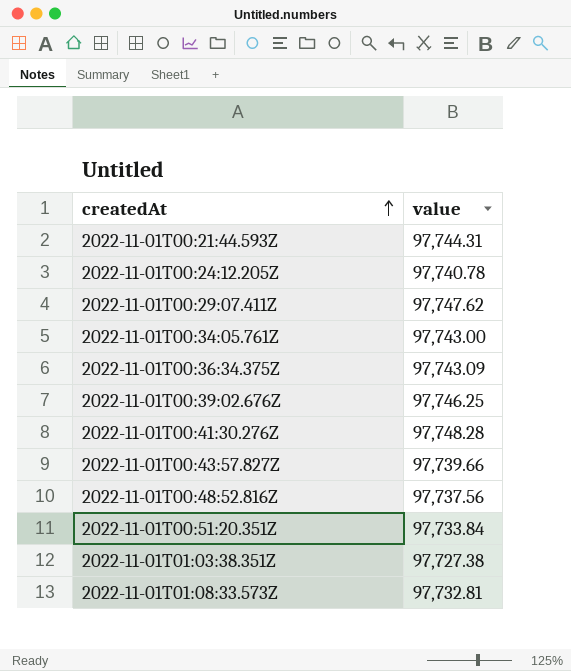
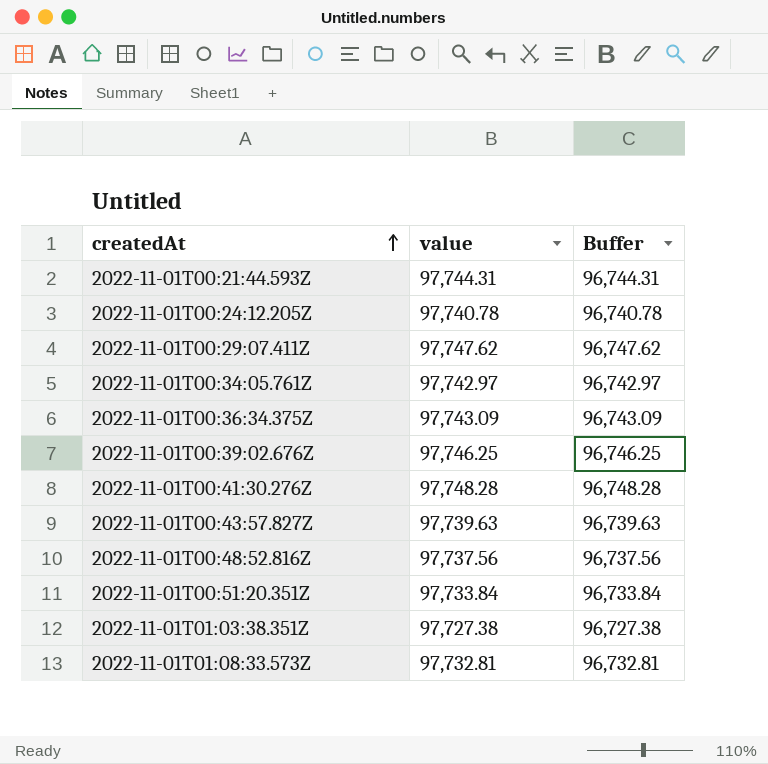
column Buffer | formula: none -> [value] - 1000
2022-11-01T00:34:05.761Z | value: 97,743.00 -> 97,742.97
2022-11-01T00:43:57.827Z | value: 97,739.66 -> 97,739.63

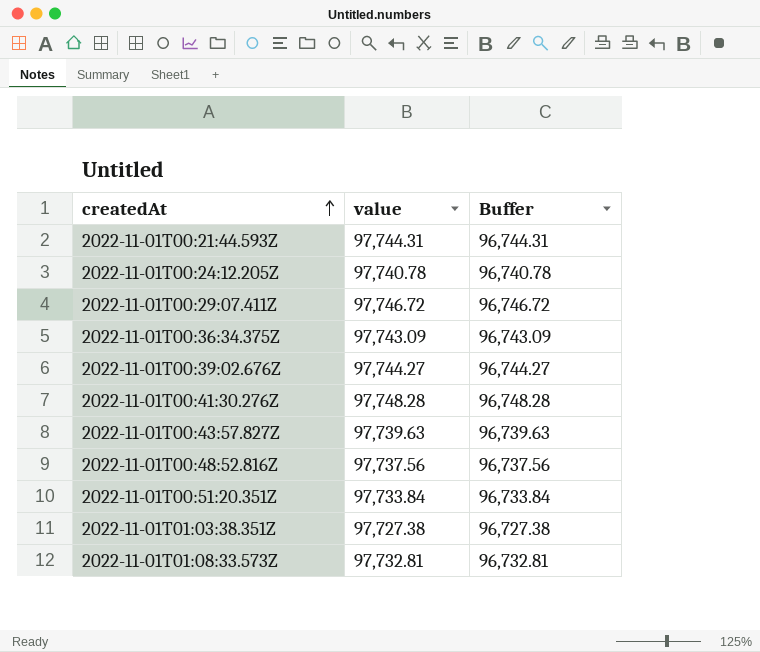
row 2022-11-01T00:34:05.761Z: 97,742.97 | 96,742.97 -> none
2022-11-01T00:29:07.411Z | value: 97,747.62 -> 97,746.72
2022-11-01T00:29:07.411Z | Buffer: 96,747.62 -> 96,746.72
2022-11-01T00:39:02.676Z | value: 97,746.25 -> 97,744.27
2022-11-01T00:39:02.676Z | Buffer: 96,746.25 -> 96,744.27

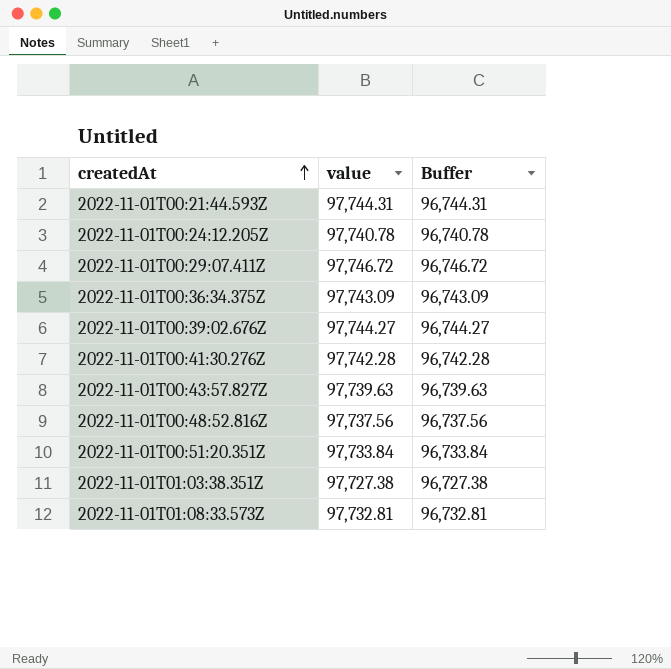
2022-11-01T00:41:30.276Z | value: 97,748.28 -> 97,742.28
2022-11-01T00:41:30.276Z | Buffer: 96,748.28 -> 96,742.28

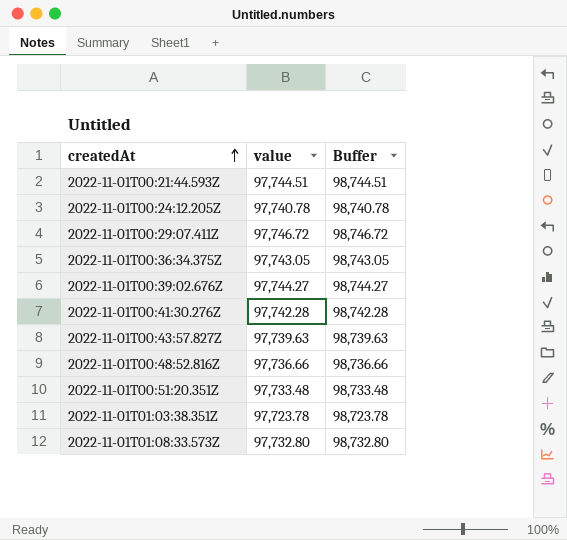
column Buffer | formula: [value] - 1000 -> [value] + 1000
2022-11-01T00:21:44.593Z | value: 97,744.31 -> 97,744.51
2022-11-01T00:36:34.375Z | value: 97,743.09 -> 97,743.05
2022-11-01T00:48:52.816Z | value: 97,737.56 -> 97,736.66
2022-11-01T00:51:20.351Z | value: 97,733.84 -> 97,733.48
2022-11-01T01:03:38.351Z | value: 97,727.38 -> 97,723.78
2022-11-01T01:08:33.573Z | value: 97,732.81 -> 97,732.80

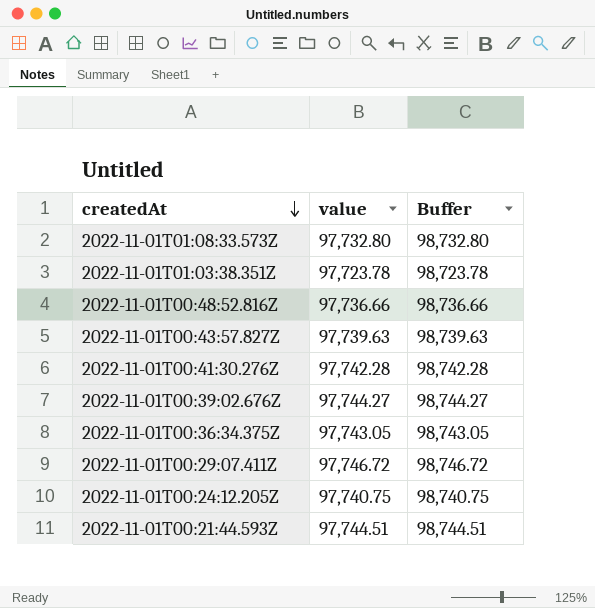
row order: createdAt ascending -> createdAt descending
row 2022-11-01T00:51:20.351Z: 97,733.48 | 98,733.48 -> none
2022-11-01T00:24:12.205Z | value: 97,740.78 -> 97,740.75
2022-11-01T00:24:12.205Z | Buffer: 98,740.78 -> 98,740.75

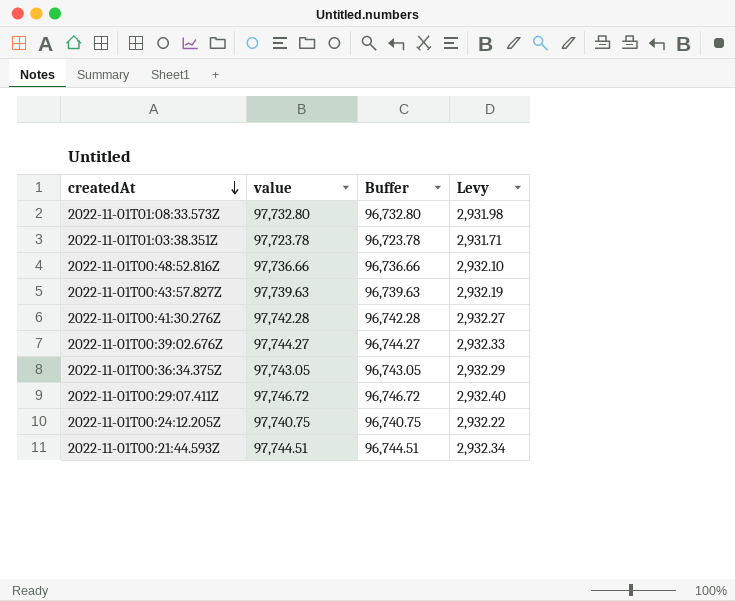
column Buffer | formula: [value] + 1000 -> [value] - 1000
column Levy | formula: none -> [value] * 0.03

